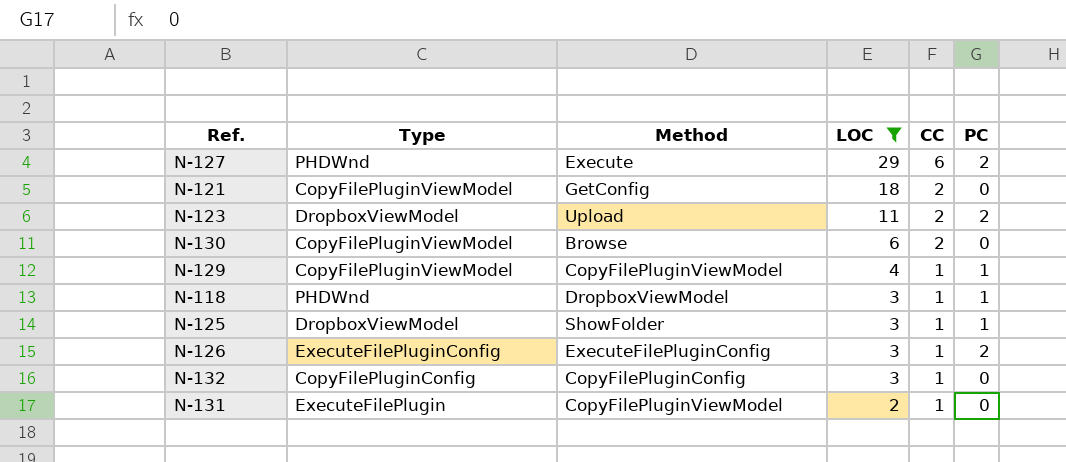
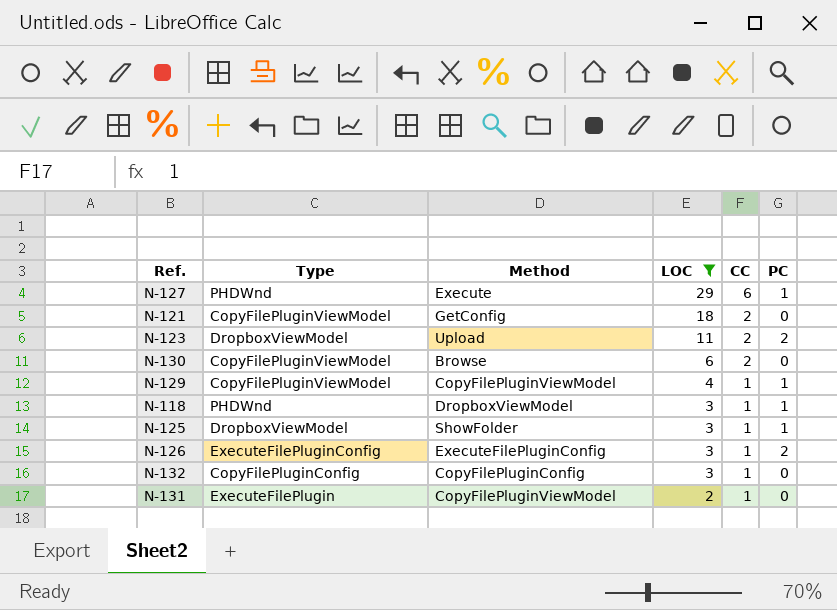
N-127 | PC: 2 -> 1

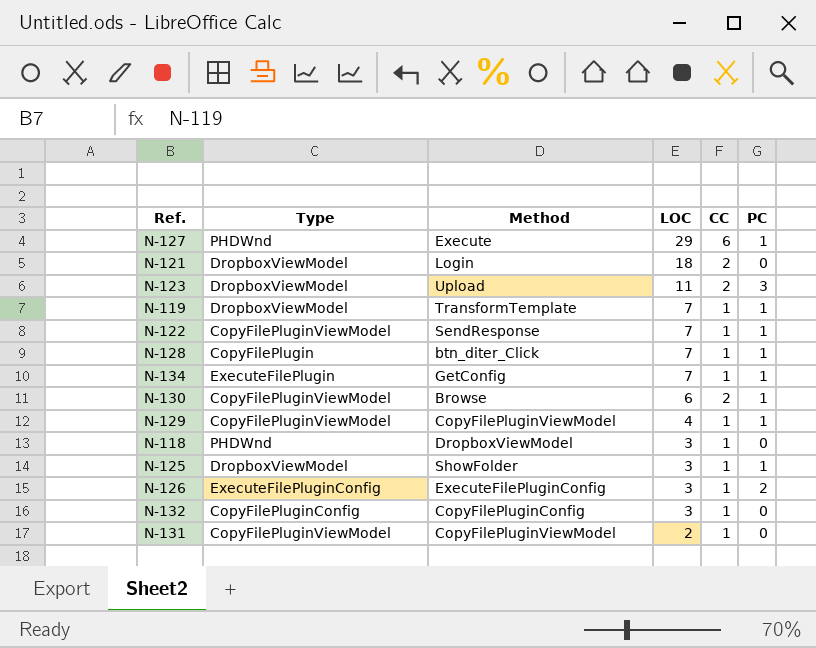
filter: LOC != 7 -> none
N-121 | Type: CopyFilePluginViewModel -> DropboxViewModel
N-121 | Method: GetConfig -> Login
N-123 | PC: 2 -> 3
N-130 | PC: 0 -> 1
N-118 | PC: 1 -> 0
N-131 | Type: ExecuteFilePlugin -> CopyFilePluginViewModel

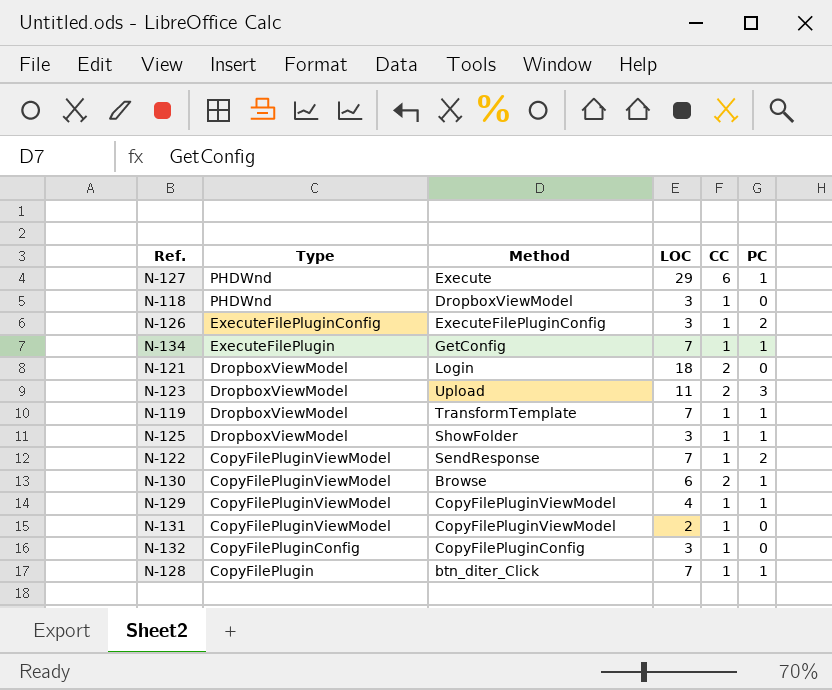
row order: LOC descending -> Type descending
N-122 | PC: 1 -> 2

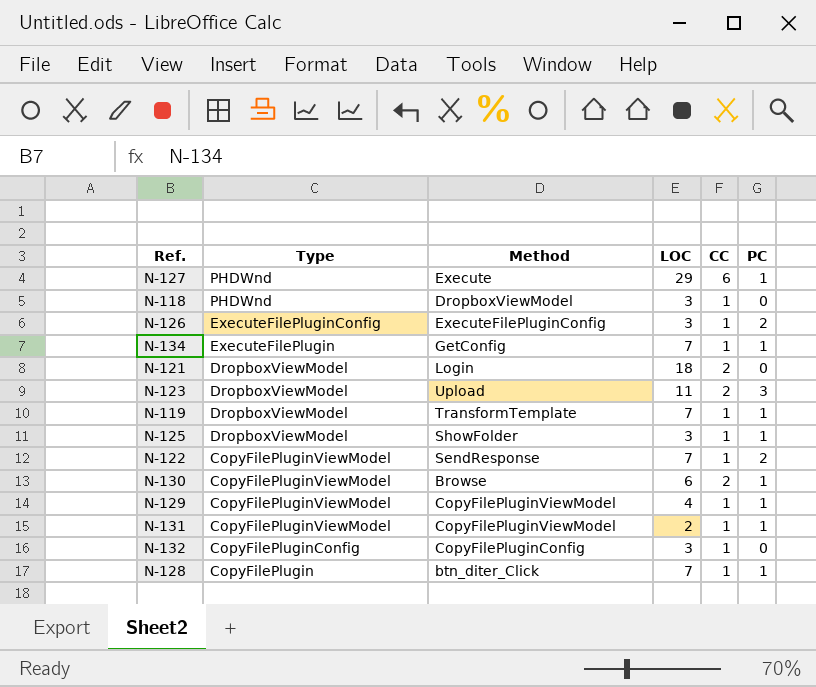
N-131 | PC: 0 -> 1

